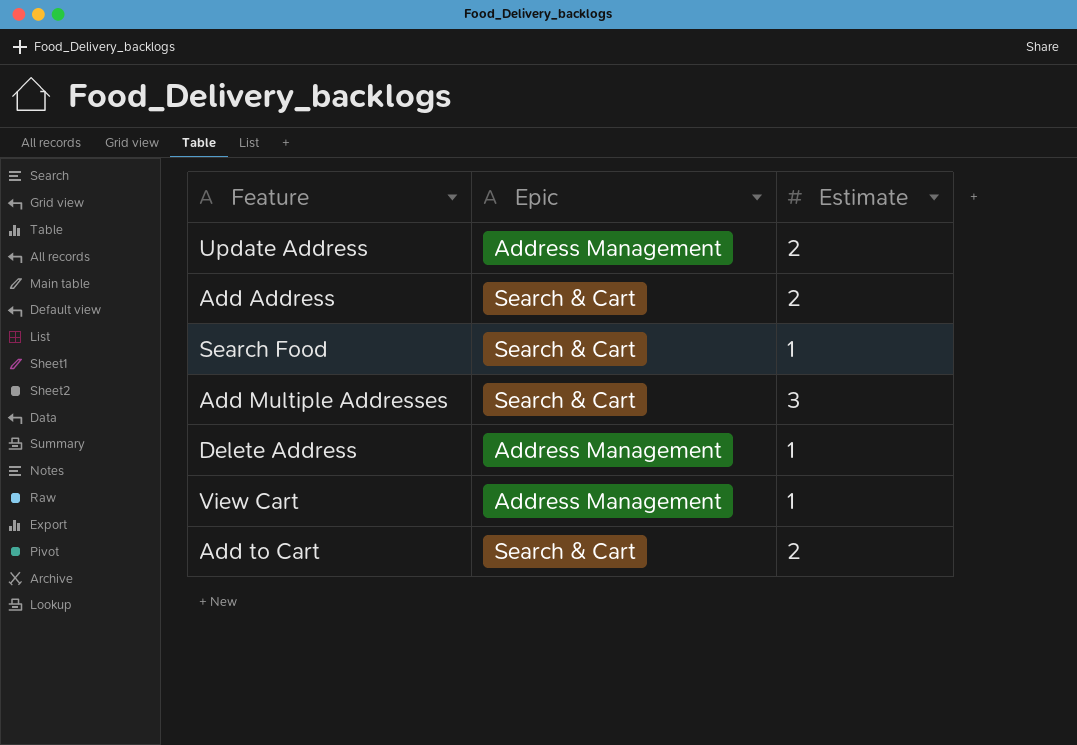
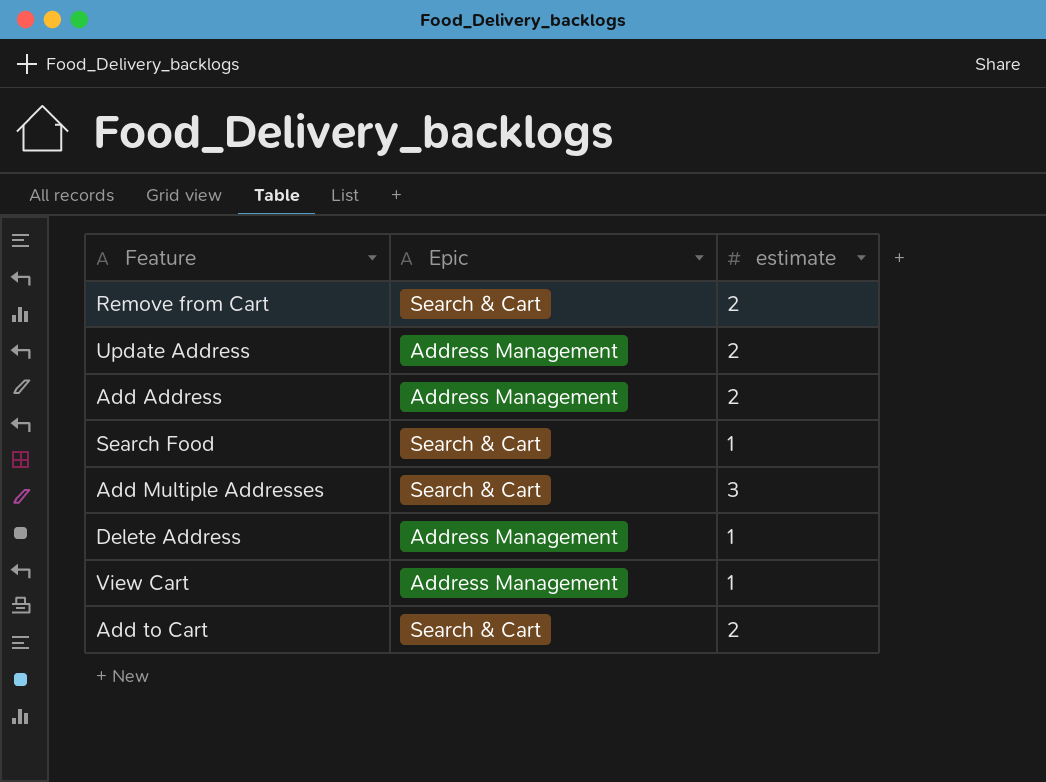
column name: Estimate -> estimate
row Remove from Cart: none -> Search & Cart | 2
Add Address | Epic: Search & Cart -> Address Management

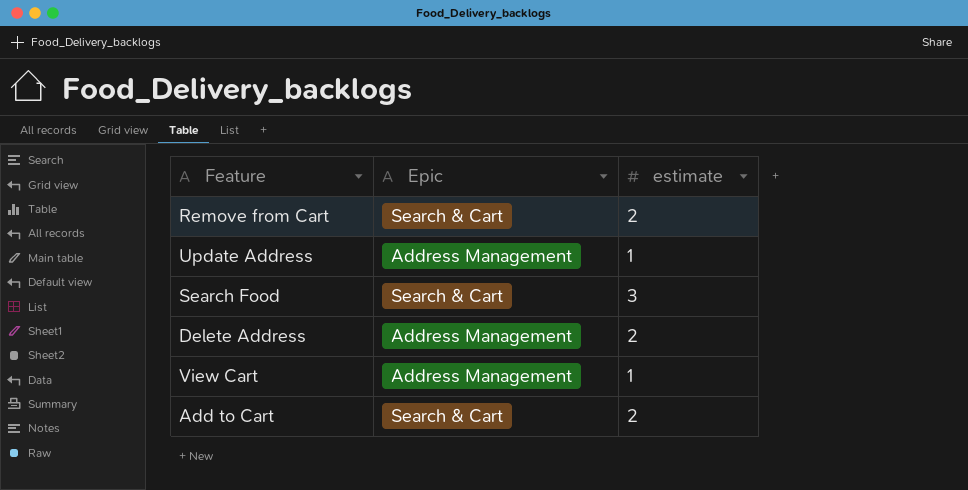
row Add Address: Address Management | 2 -> none
row Add Multiple Addresses: Search & Cart | 3 -> none
Update Address | estimate: 2 -> 1
Search Food | estimate: 1 -> 3
Delete Address | estimate: 1 -> 2

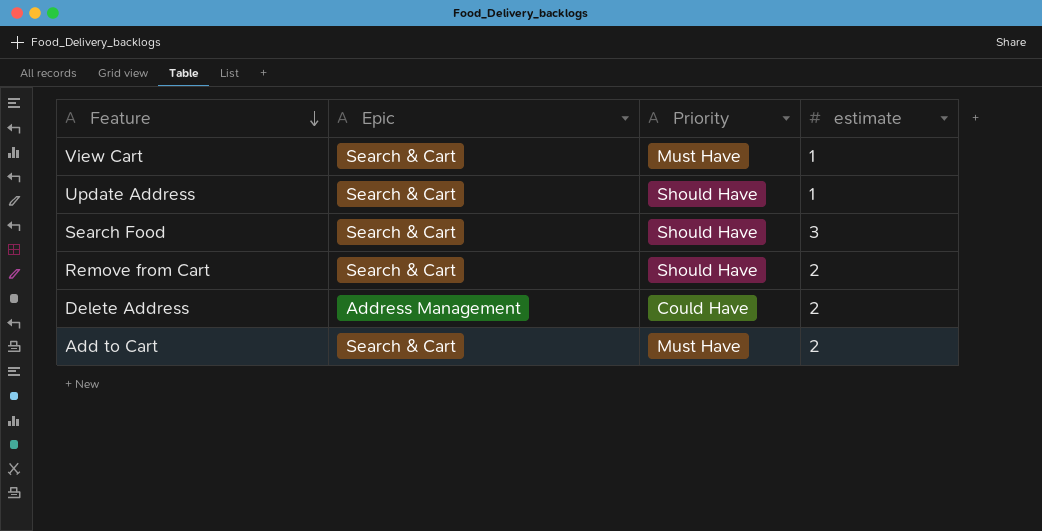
row order: none -> Feature descending
column Priority | position: none -> 3
View Cart | Epic: Address Management -> Search & Cart
Update Address | Epic: Address Management -> Search & Cart

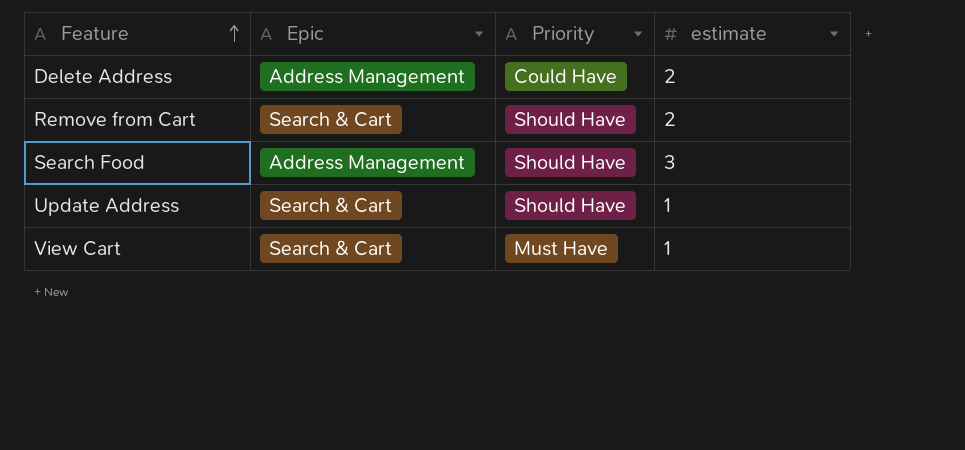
row order: Feature descending -> Feature ascending
row Add to Cart: Search & Cart | Must Have | 2 -> none
Search Food | Epic: Search & Cart -> Address Management

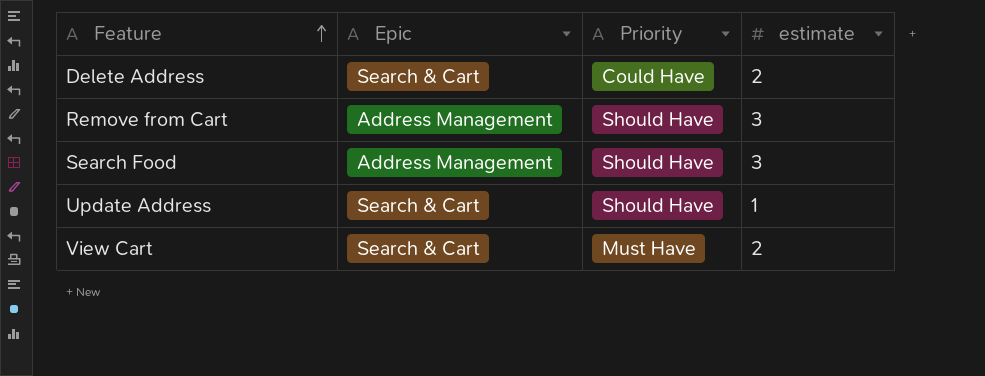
Delete Address | Epic: Address Management -> Search & Cart
Remove from Cart | Epic: Search & Cart -> Address Management
Remove from Cart | estimate: 2 -> 3
View Cart | estimate: 1 -> 2

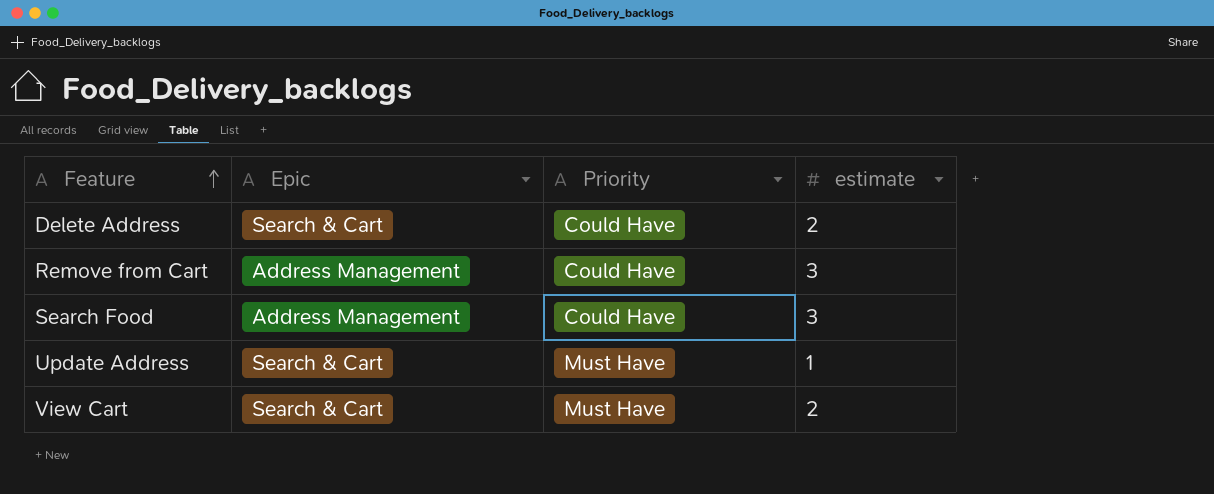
Remove from Cart | Priority: Should Have -> Could Have
Search Food | Priority: Should Have -> Could Have
Update Address | Priority: Should Have -> Must Have

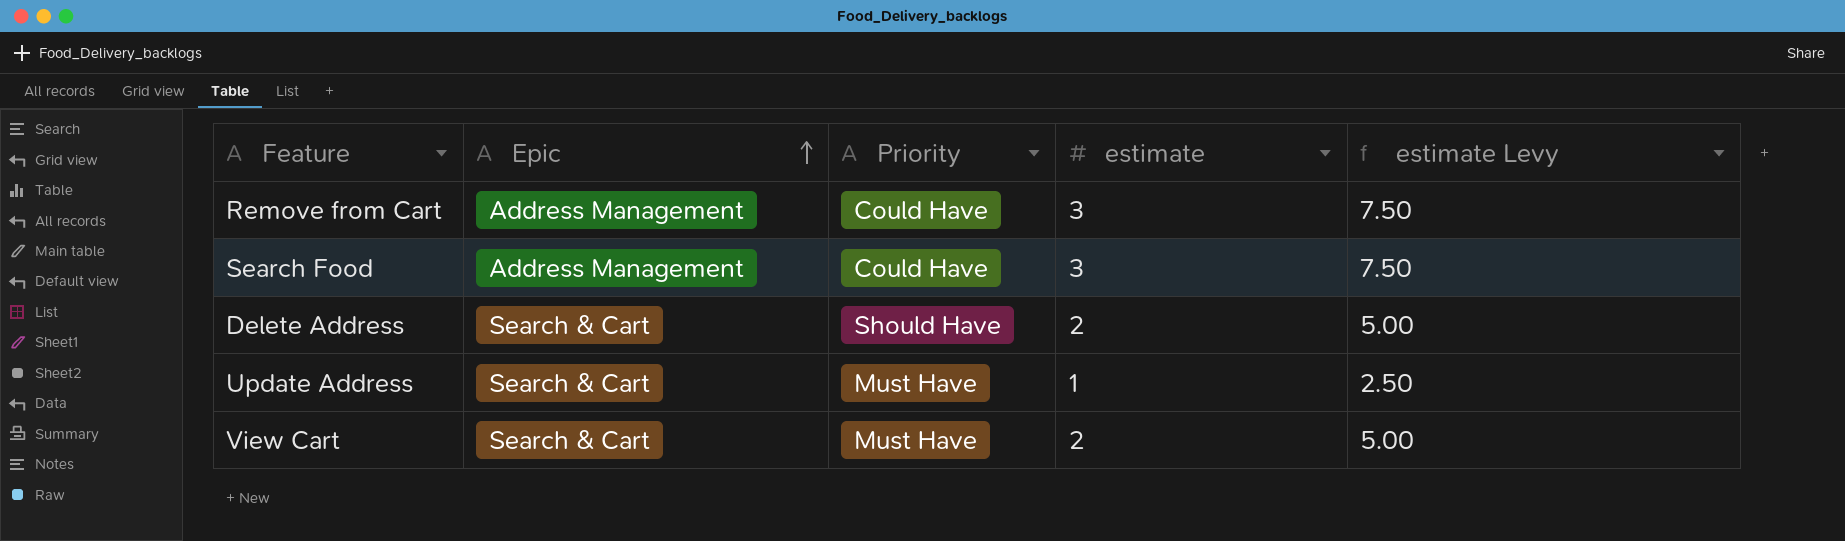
row order: Feature ascending -> Epic ascending
column estimate Levy | formula: none -> [estimate] * 2.5
Delete Address | Priority: Could Have -> Should Have

